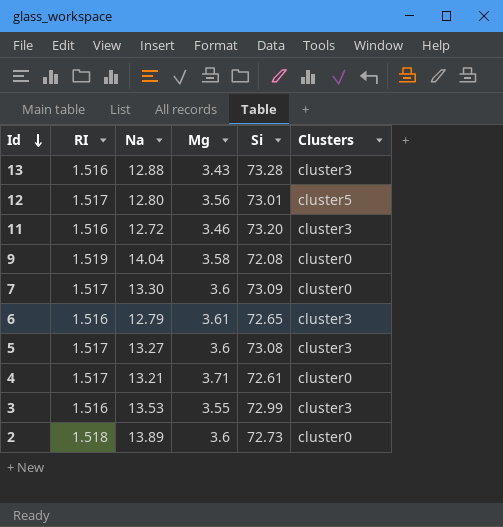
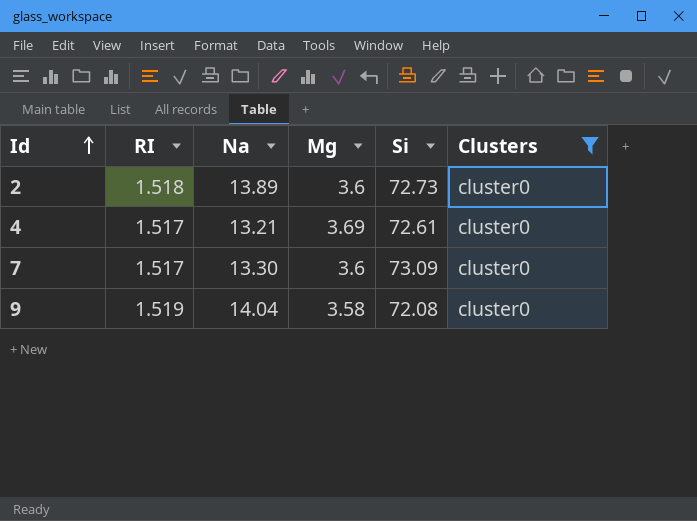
filter: none -> Clusters = cluster0
row order: Id descending -> Id ascending
4 | Mg: 3.71 -> 3.69

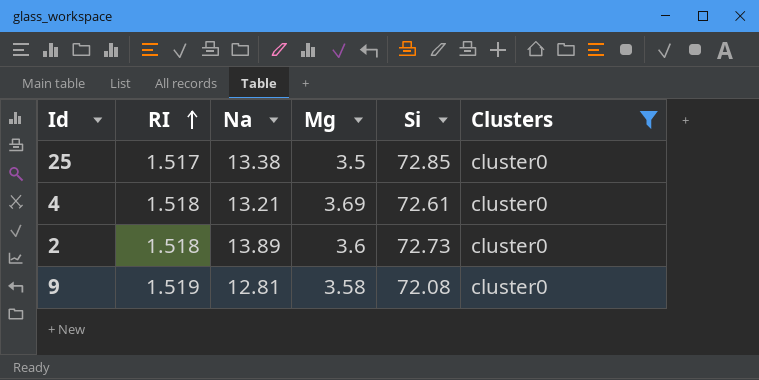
row order: Id ascending -> RI ascending
row 7: 1.517 | 13.30 | 3.6 | 73.09 | cluster0 -> none
row 25: none -> 1.517 | 13.38 | 3.5 | 72.85 | cluster0
4 | RI: 1.517 -> 1.518
9 | Na: 14.04 -> 12.81

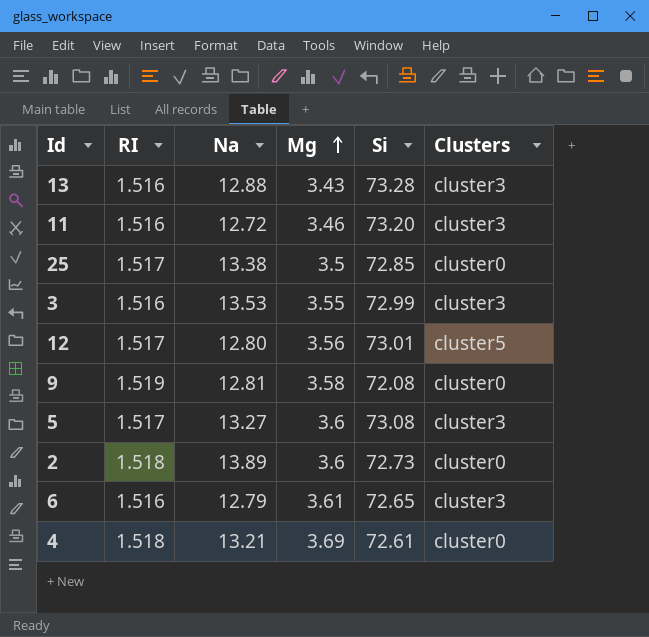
filter: Clusters = cluster0 -> none
row order: RI ascending -> Mg ascending

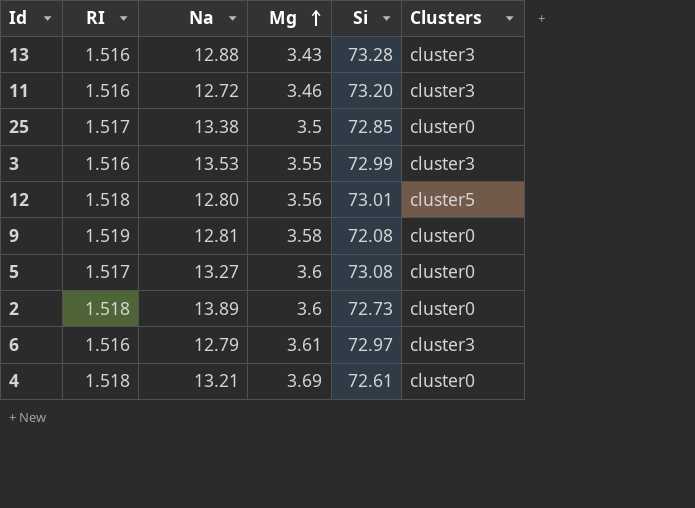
12 | RI: 1.517 -> 1.518
5 | Clusters: cluster3 -> cluster0
6 | Si: 72.65 -> 72.97

